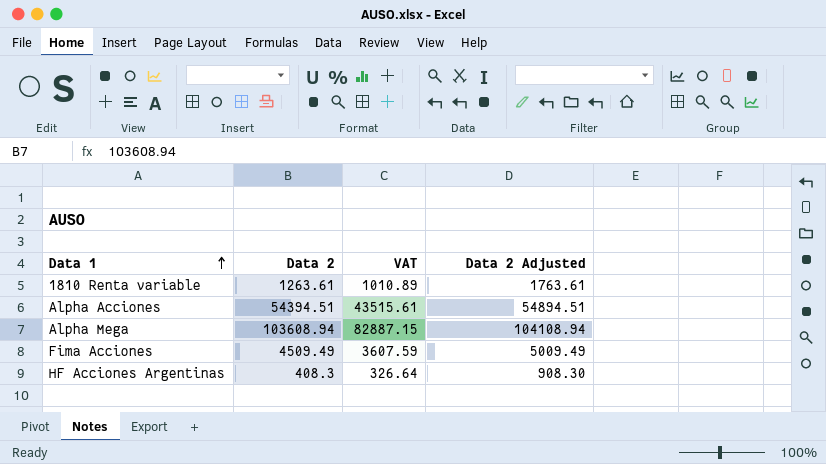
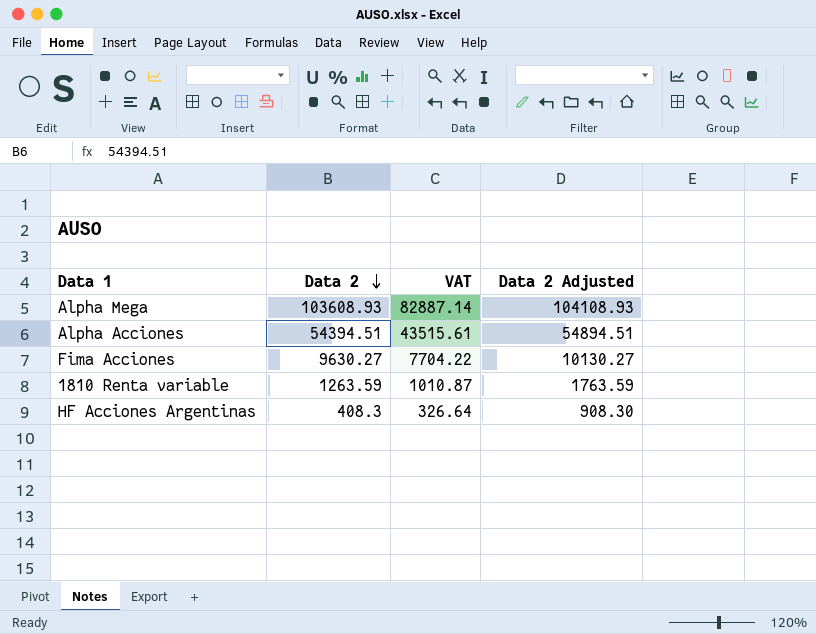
row order: Data 1 ascending -> Data 2 descending
Alpha Mega | Data 2: 103608.94 -> 103608.93
Alpha Mega | VAT: 82887.15 -> 82887.14
Alpha Mega | Data 2 Adjusted: 104108.94 -> 104108.93
Fima Acciones | Data 2: 4509.49 -> 9630.27
Fima Acciones | VAT: 3607.59 -> 7704.22
Fima Acciones | Data 2 Adjusted: 5009.49 -> 10130.27
1810 Renta variable | Data 2: 1263.61 -> 1263.59
1810 Renta variable | VAT: 1010.89 -> 1010.87
1810 Renta variable | Data 2 Adjusted: 1763.61 -> 1763.59

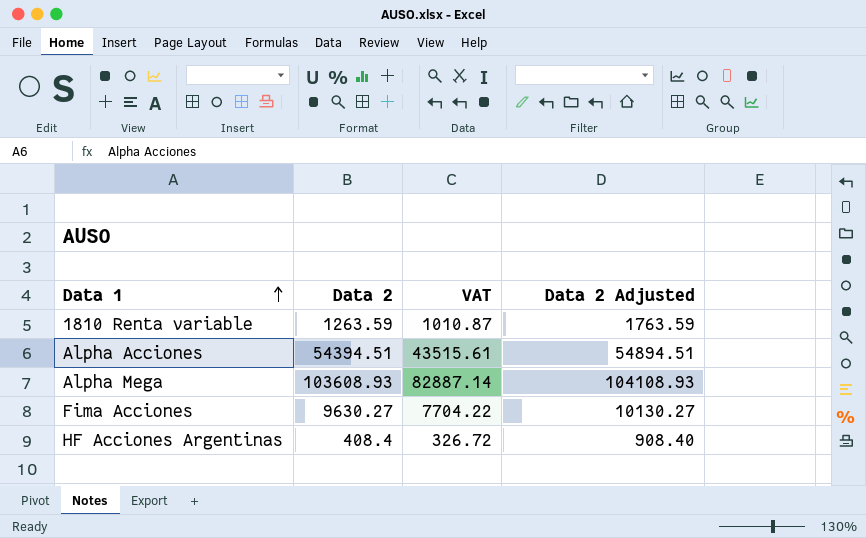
row order: Data 2 descending -> Data 1 ascending
HF Acciones Argentinas | Data 2: 408.3 -> 408.4
HF Acciones Argentinas | VAT: 326.64 -> 326.72
HF Acciones Argentinas | Data 2 Adjusted: 908.30 -> 908.40

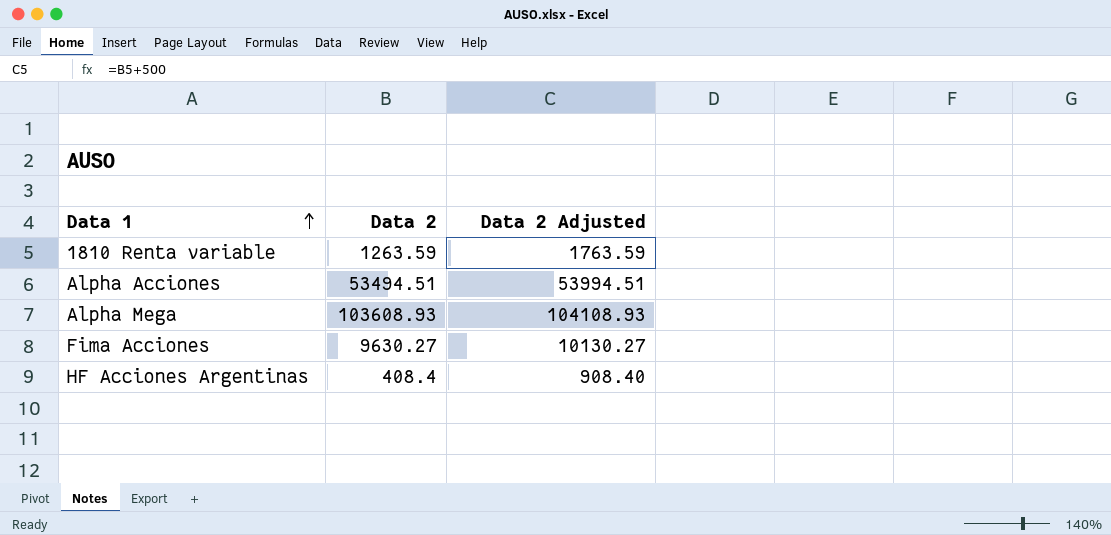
column VAT | formula: [Data 2] * 0.8 -> none
Alpha Acciones | Data 2: 54394.51 -> 53494.51
Alpha Acciones | Data 2 Adjusted: 54894.51 -> 53994.51

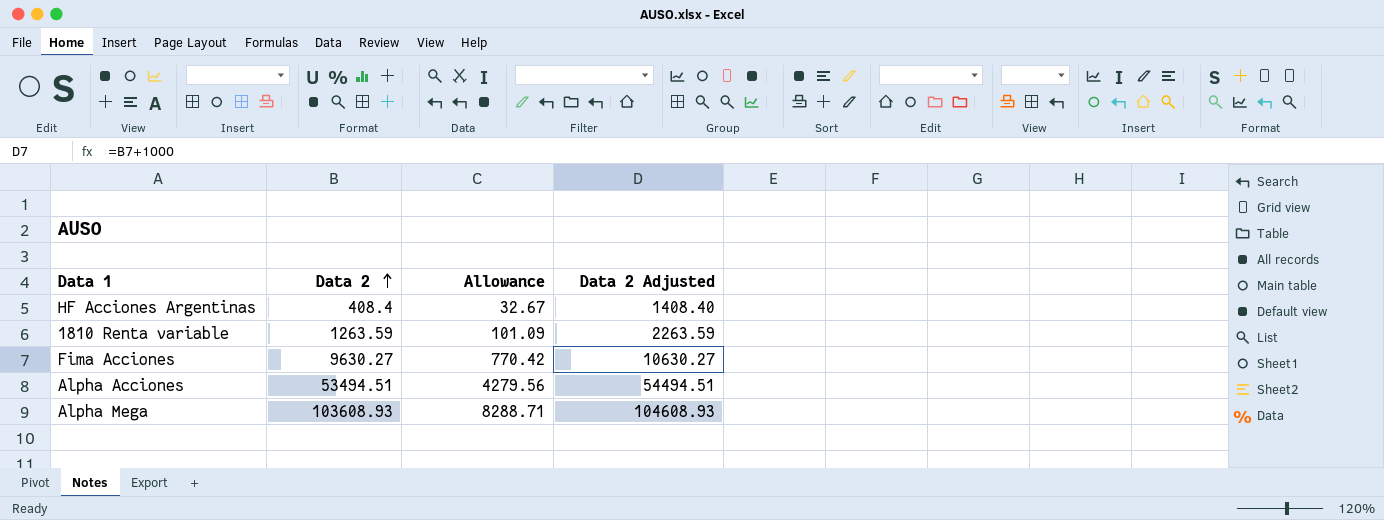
row order: Data 1 ascending -> Data 2 ascending
column Allowance | formula: none -> [Data 2] * 0.08
column Data 2 Adjusted | formula: [Data 2] + 500 -> [Data 2] + 1000

